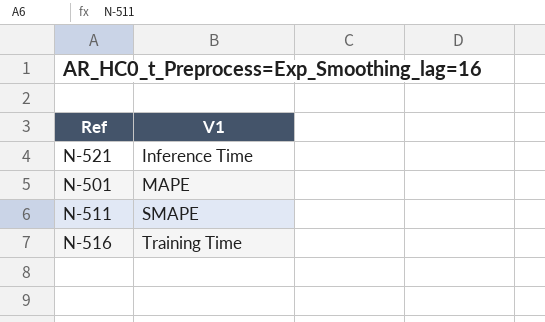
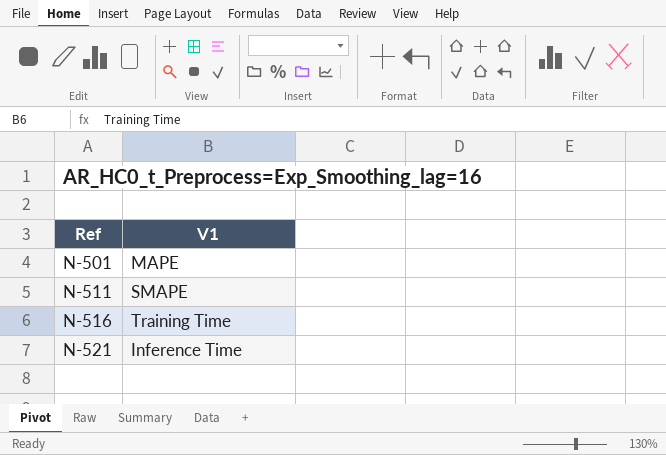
row order: V1 ascending -> Ref ascending

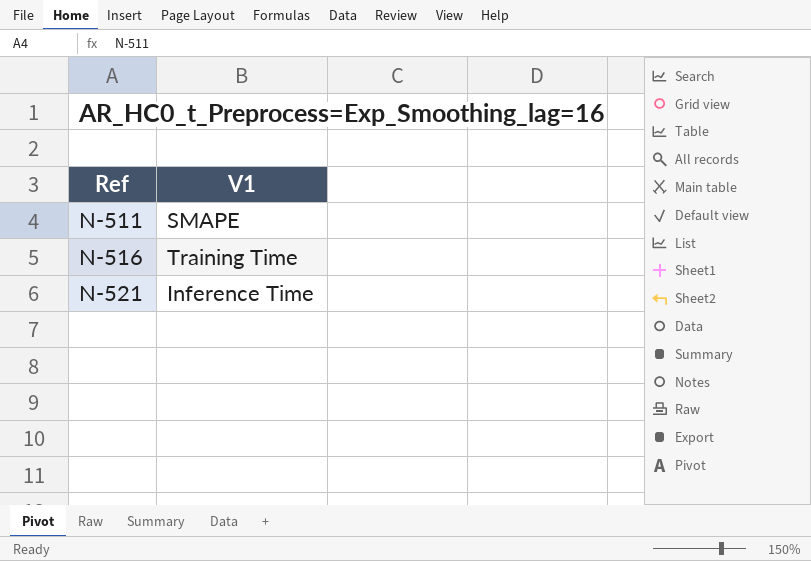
row N-501: MAPE -> none

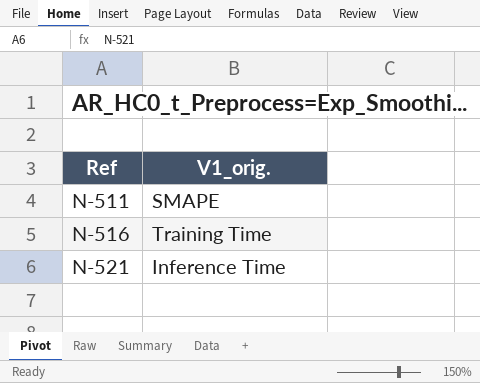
column name: V1 -> V1_orig.

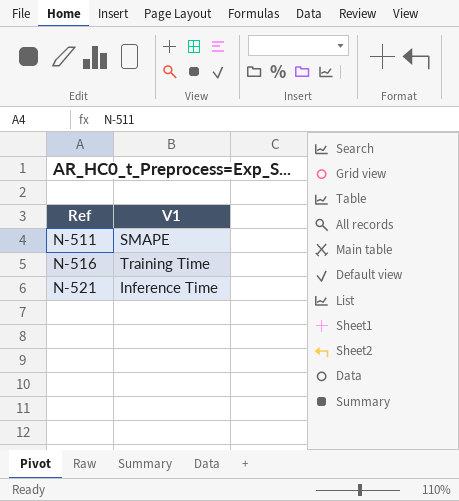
column name: V1_orig. -> V1

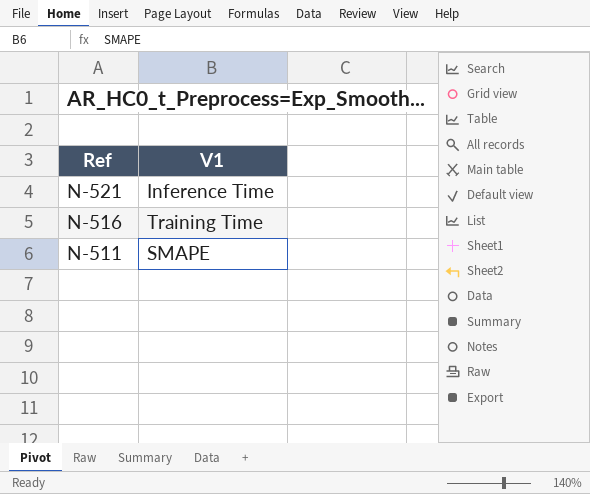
row order: Ref ascending -> Ref descending

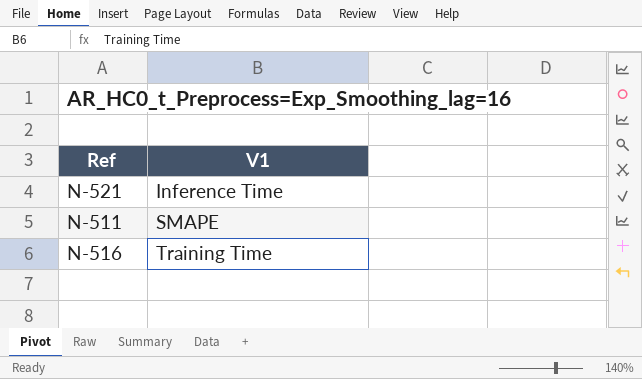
row order: Ref descending -> V1 ascending

